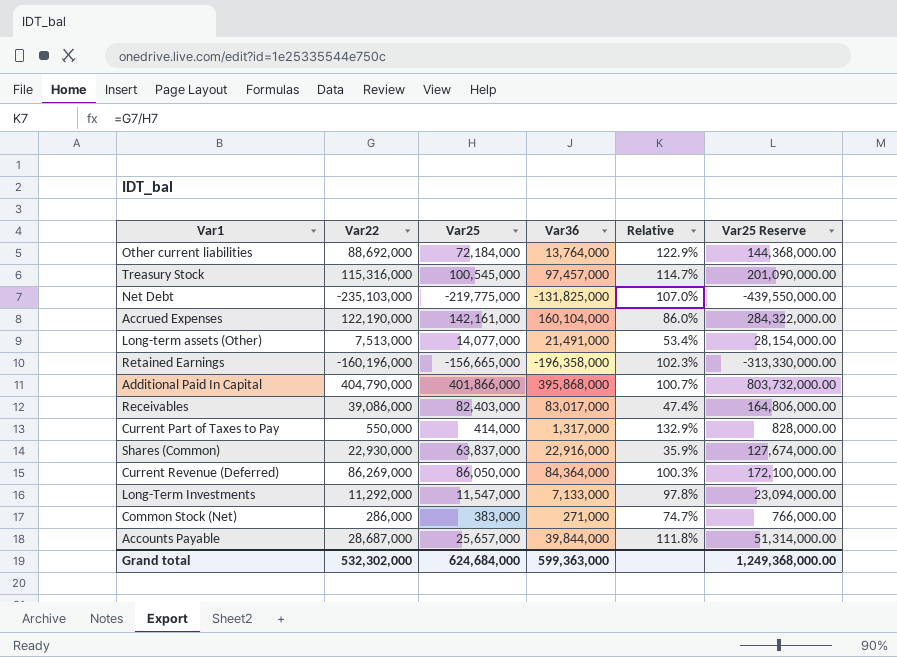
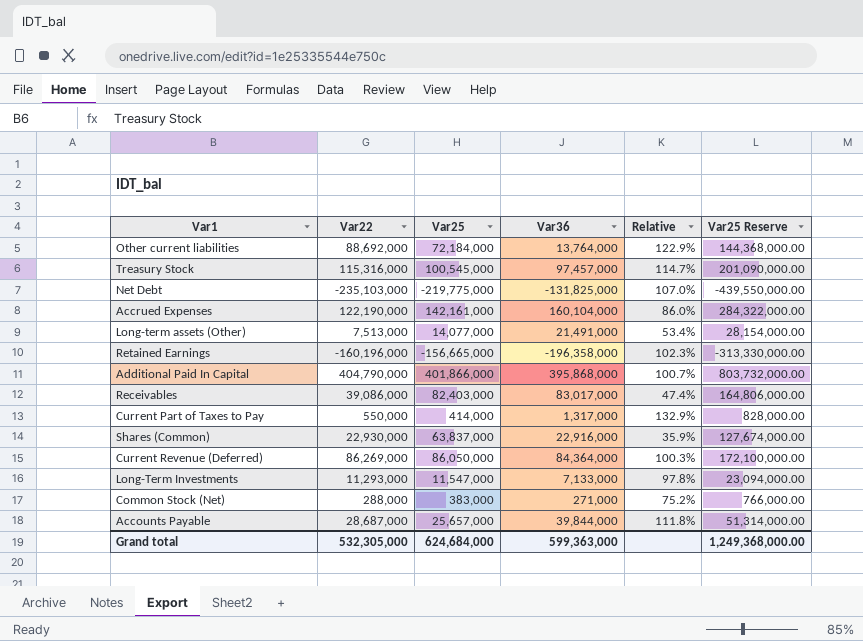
Long-Term Investments | Var22: 11,292,000 -> 11,293,000
Common Stock (Net) | Var22: 286,000 -> 288,000
Common Stock (Net) | Relative: 74.7% -> 75.2%
Grand total | Var22: 532,302,000 -> 532,305,000

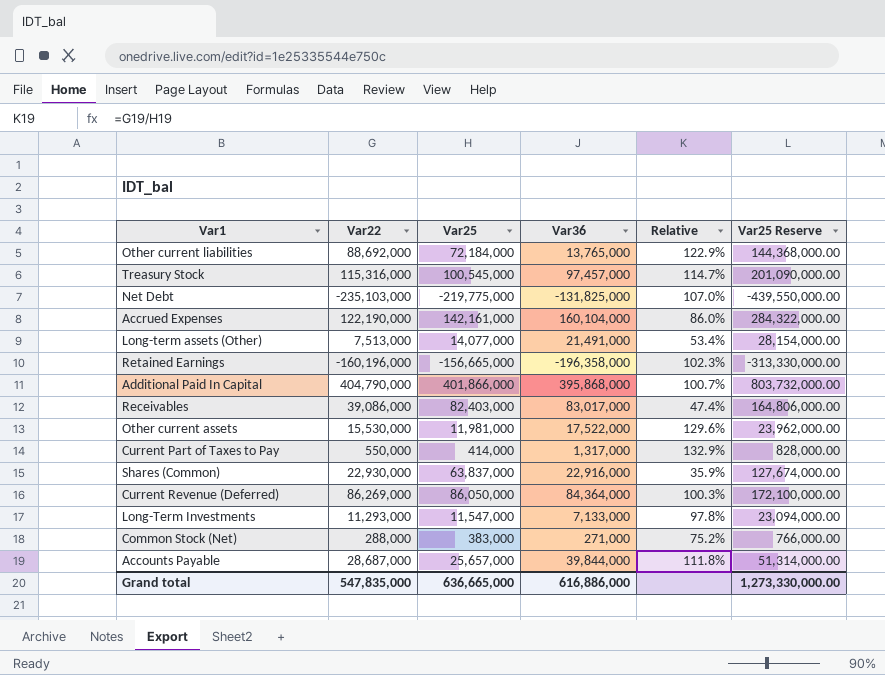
Other current liabilities | Var36: 13,764,000 -> 13,765,000
row Other current assets: none -> 15,530,000 | 11,981,000 | 17,522,000 | 129.6% | 23,962,000.00
Grand total | Var22: 532,305,000 -> 547,835,000
Grand total | Var25: 624,684,000 -> 636,665,000
Grand total | Var36: 599,363,000 -> 616,886,000
Grand total | Var25 Reserve: 1,249,368,000.00 -> 1,273,330,000.00

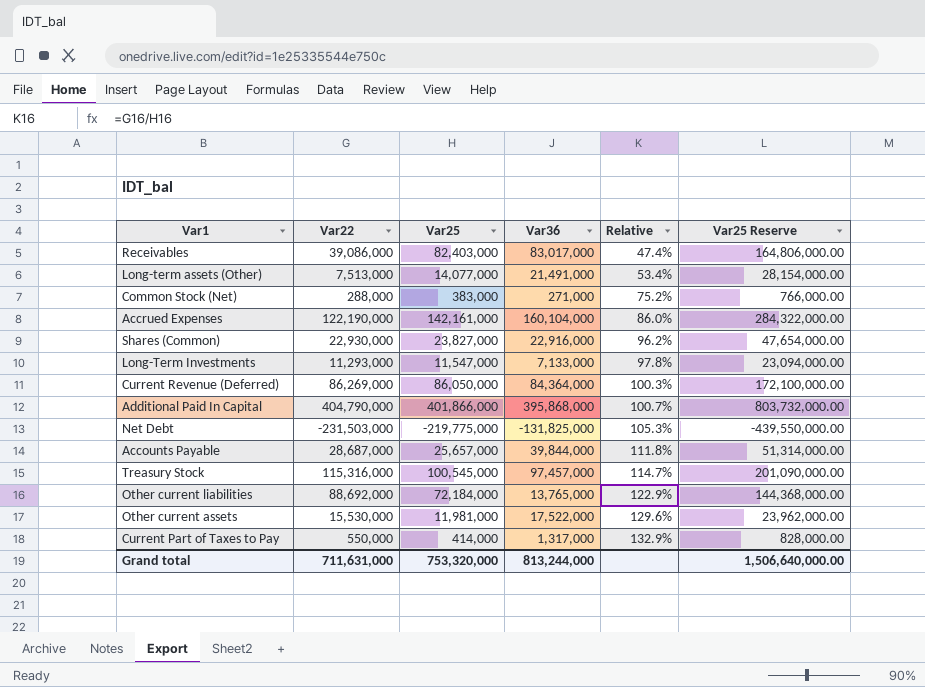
row order: none -> Relative ascending
row Retained Earnings: -160,196,000 | -156,665,000 | -196,358,000 | 102.3% | -313,330,000.00 -> none
Shares (Common) | Var25: 63,837,000 -> 23,827,000
Shares (Common) | Relative: 35.9% -> 96.2%
Shares (Common) | Var25 Reserve: 127,674,000.00 -> 47,654,000.00
Net Debt | Var22: -235,103,000 -> -231,503,000
Net Debt | Relative: 107.0% -> 105.3%
Grand total | Var22: 547,835,000 -> 711,631,000
Grand total | Var25: 636,665,000 -> 753,320,000
Grand total | Var36: 616,886,000 -> 813,244,000
Grand total | Var25 Reserve: 1,273,330,000.00 -> 1,506,640,000.00

